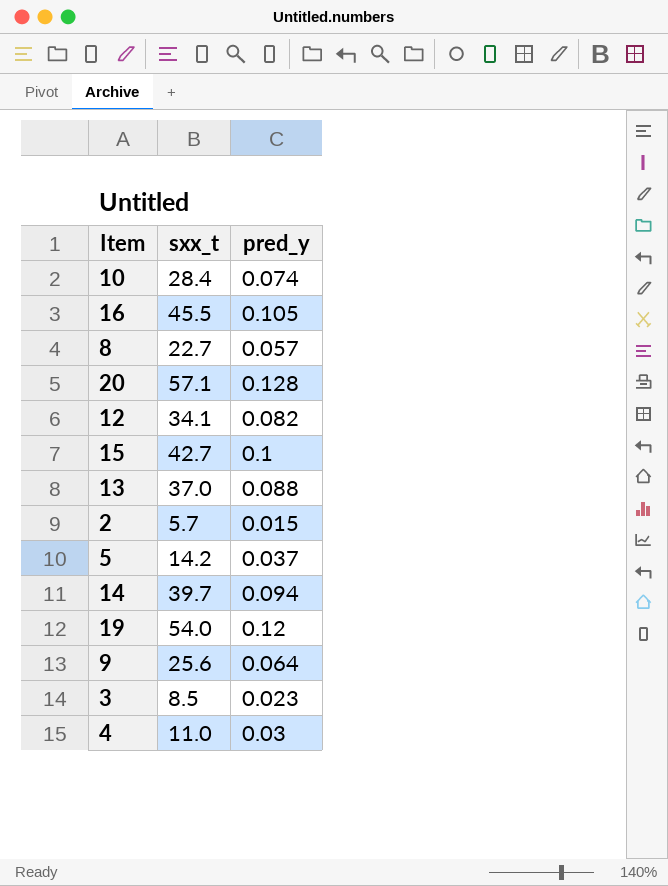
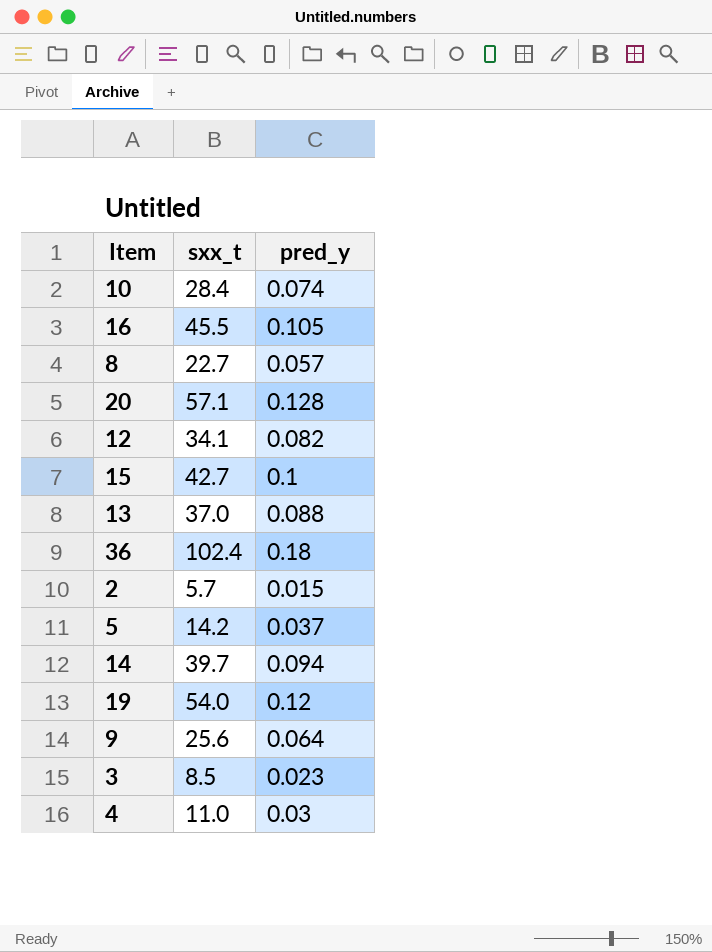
row 36: none -> 102.4 | 0.18

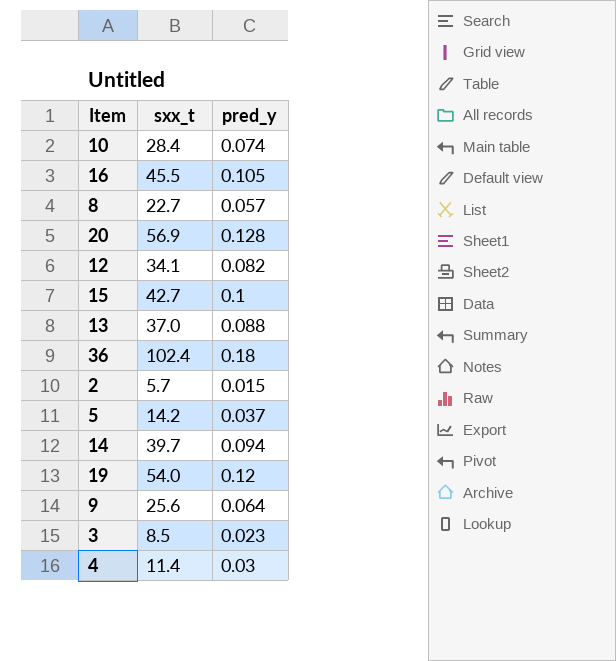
20 | sxx_t: 57.1 -> 56.9
4 | sxx_t: 11.0 -> 11.4

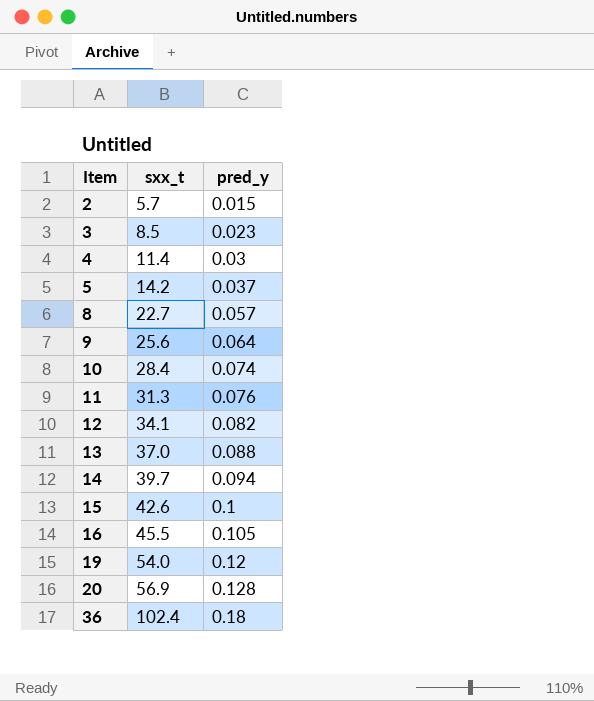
row order: none -> Item ascending
row 11: none -> 31.3 | 0.076
15 | sxx_t: 42.7 -> 42.6

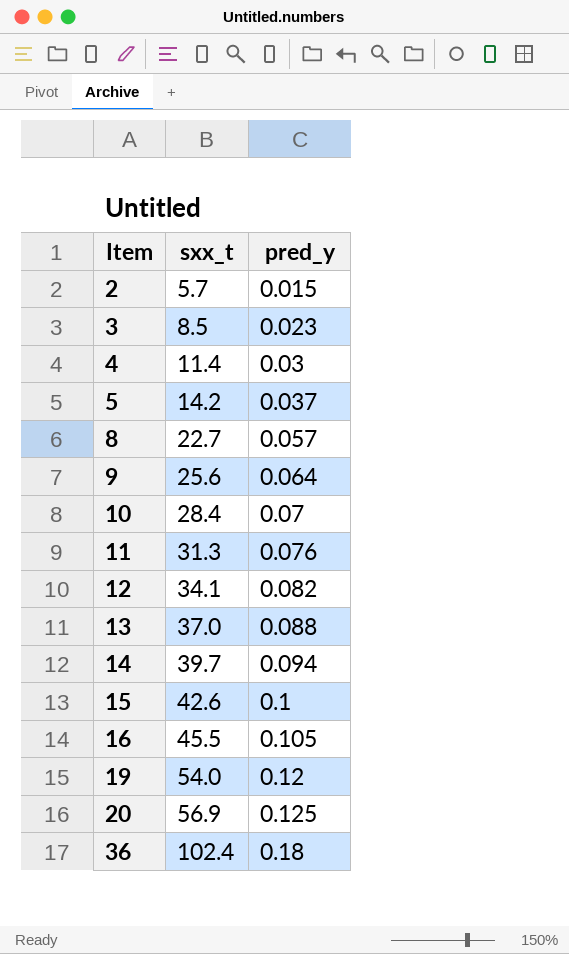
10 | pred_y: 0.074 -> 0.07
20 | pred_y: 0.128 -> 0.125

